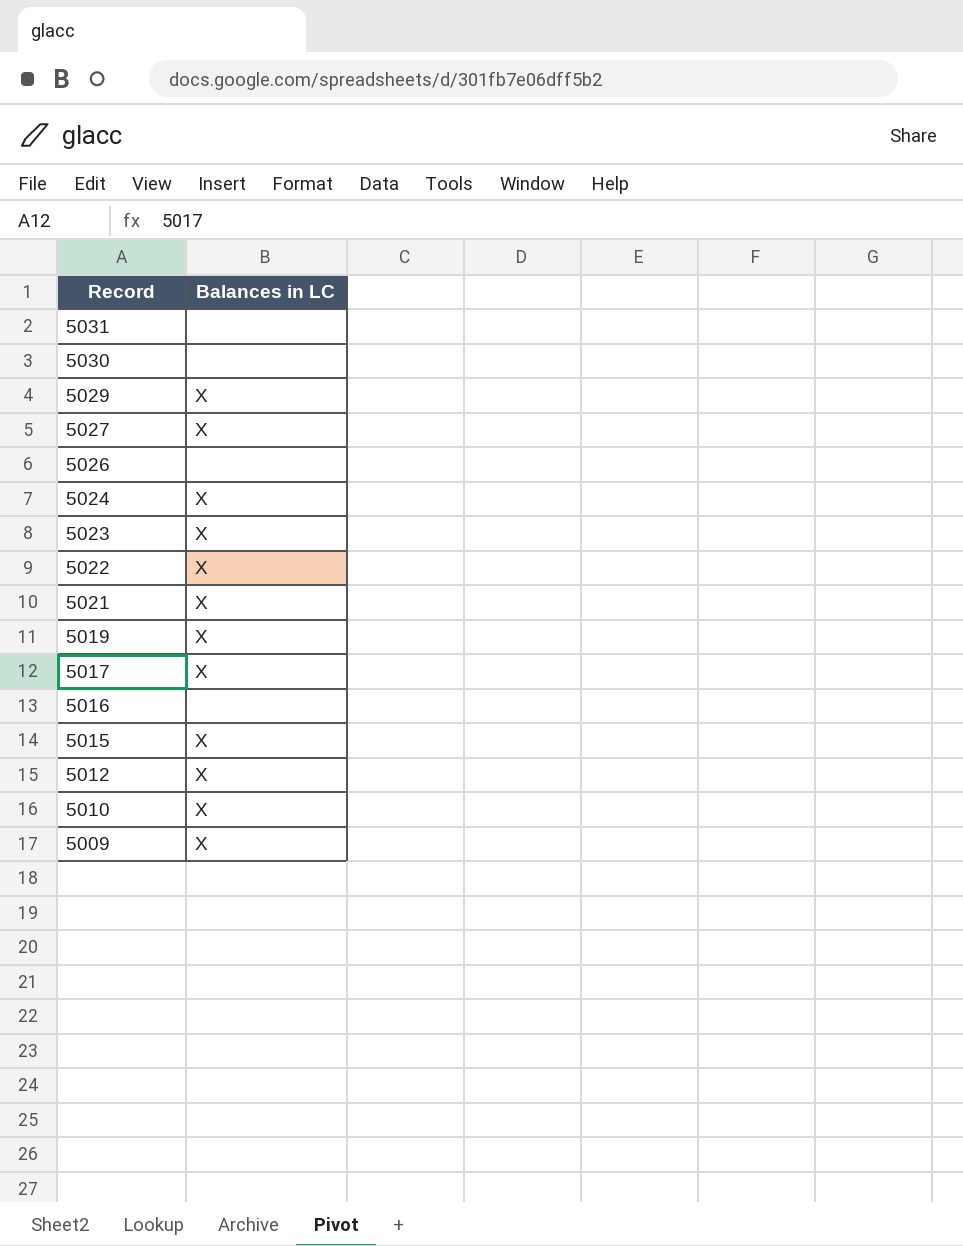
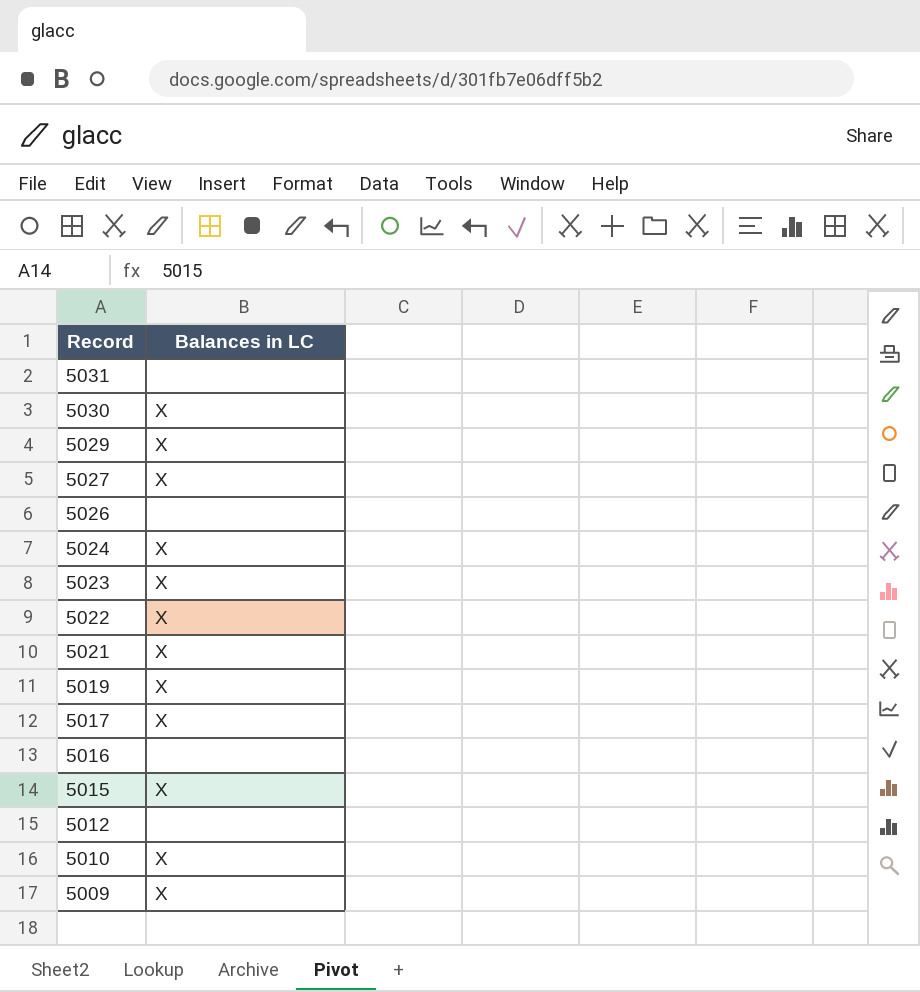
5030 | Balances in LC: none -> X
5012 | Balances in LC: X -> none

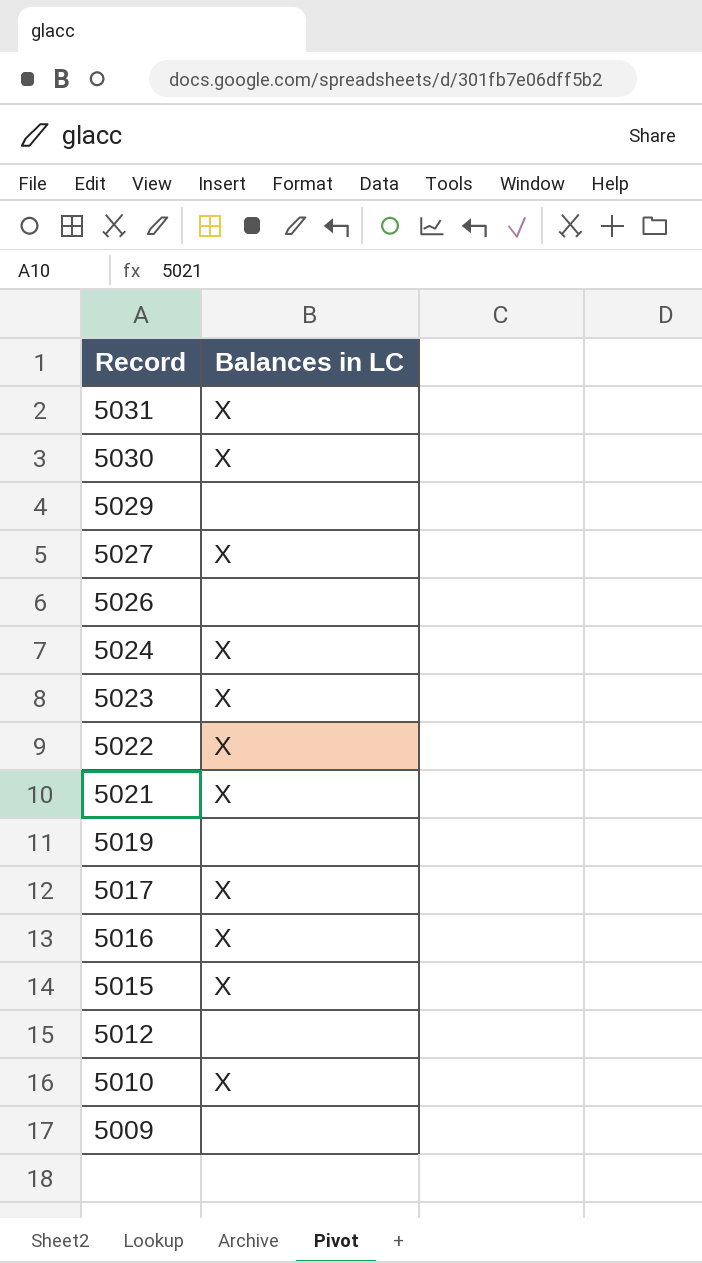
5031 | Balances in LC: none -> X
5029 | Balances in LC: X -> none
5019 | Balances in LC: X -> none
5016 | Balances in LC: none -> X
5009 | Balances in LC: X -> none

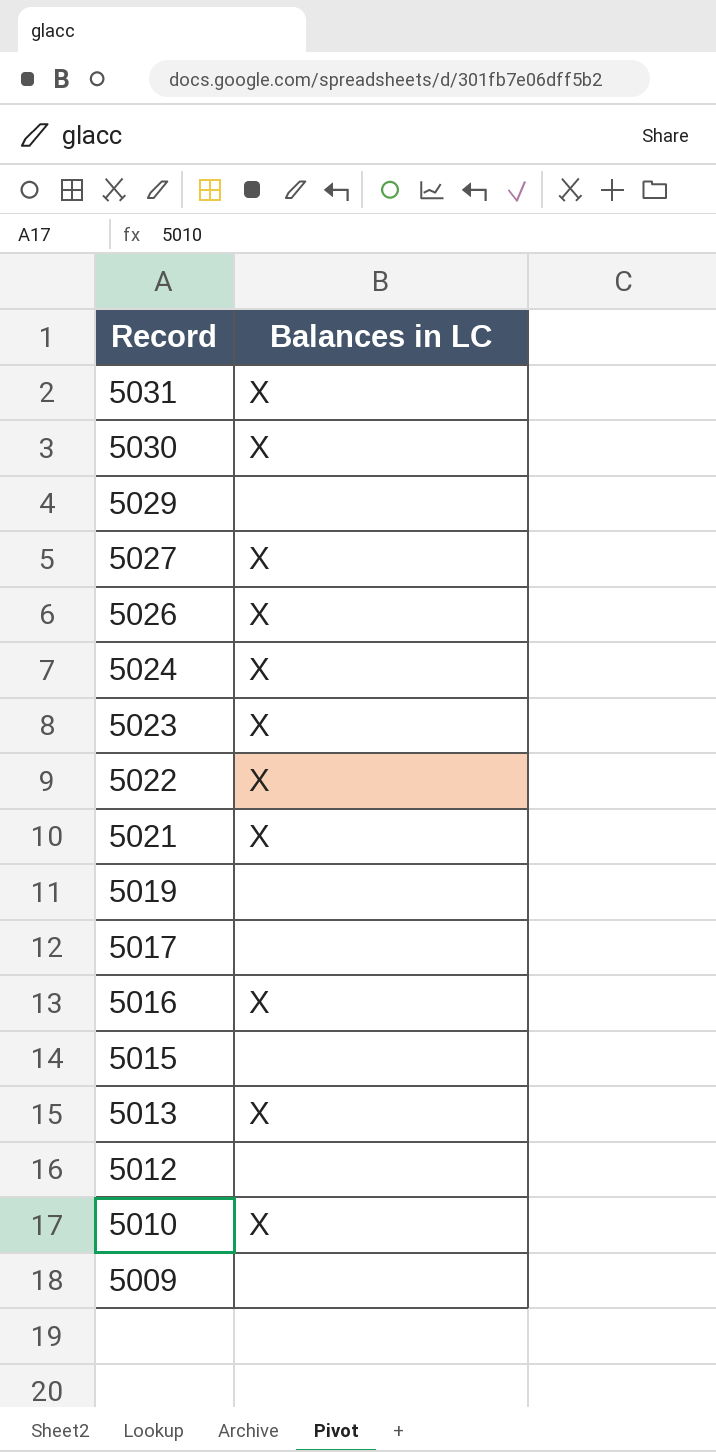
5026 | Balances in LC: none -> X
5017 | Balances in LC: X -> none
5015 | Balances in LC: X -> none
row 5013: none -> X

